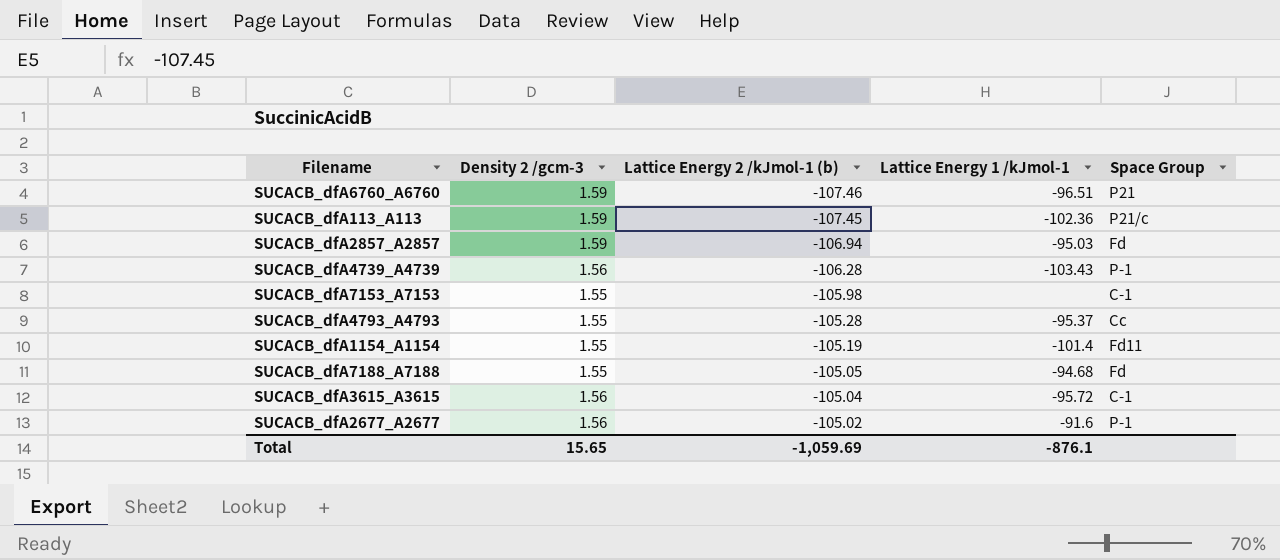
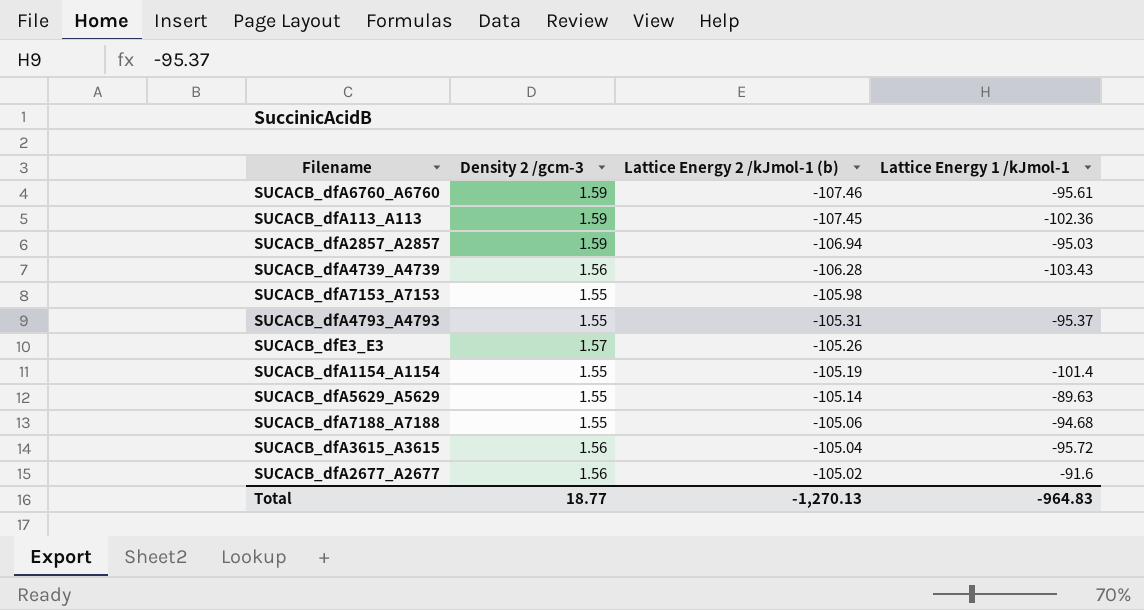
column Space Group | position: 5 -> none
SUCACB_dfA6760_A6760 | Lattice Energy 1 /kJmol-1: -96.51 -> -95.61
SUCACB_dfA4793_A4793 | Lattice Energy 2 /kJmol-1 (b): -105.28 -> -105.31
row SUCACB_dfE3_E3: none -> 1.57 | -105.26 | none
row SUCACB_dfA5629_A5629: none -> 1.55 | -105.14 | -89.63
SUCACB_dfA7188_A7188 | Lattice Energy 2 /kJmol-1 (b): -105.05 -> -105.06
Total | Density 2 /gcm-3: 15.65 -> 18.77
Total | Lattice Energy 2 /kJmol-1 (b): -1,059.69 -> -1,270.13
Total | Lattice Energy 1 /kJmol-1: -876.1 -> -964.83

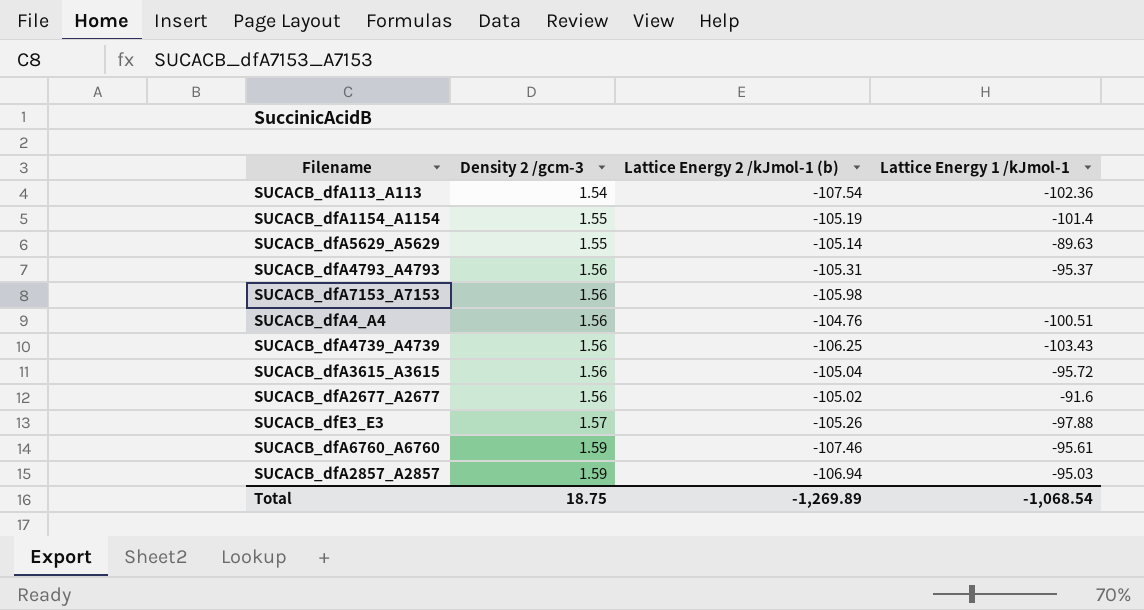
row order: Lattice Energy 2 /kJmol-1 (b) ascending -> Density 2 /gcm-3 ascending
row SUCACB_dfA7188_A7188: 1.55 | -105.06 | -94.68 -> none
SUCACB_dfA113_A113 | Density 2 /gcm-3: 1.59 -> 1.54
SUCACB_dfA113_A113 | Lattice Energy 2 /kJmol-1 (b): -107.45 -> -107.54
SUCACB_dfA4793_A4793 | Density 2 /gcm-3: 1.55 -> 1.56
SUCACB_dfA7153_A7153 | Density 2 /gcm-3: 1.55 -> 1.56
row SUCACB_dfA4_A4: none -> 1.56 | -104.76 | -100.51
SUCACB_dfA4739_A4739 | Lattice Energy 2 /kJmol-1 (b): -106.28 -> -106.25
SUCACB_dfE3_E3 | Lattice Energy 1 /kJmol-1: none -> -97.88
Total | Density 2 /gcm-3: 18.77 -> 18.75
Total | Lattice Energy 2 /kJmol-1 (b): -1,270.13 -> -1,269.89
Total | Lattice Energy 1 /kJmol-1: -964.83 -> -1,068.54

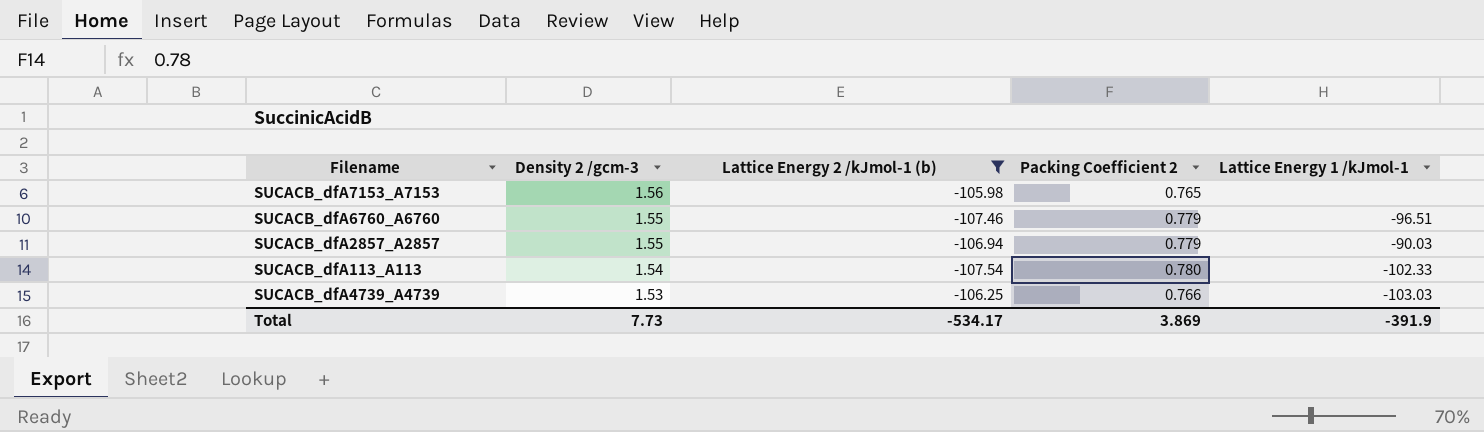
filter: none -> Lattice Energy 2 /kJmol-1 (b) <= -105.98
row order: Density 2 /gcm-3 ascending -> Density 2 /gcm-3 descending
column Packing Coefficient 2 | position: none -> 4
SUCACB_dfA6760_A6760 | Density 2 /gcm-3: 1.59 -> 1.55
SUCACB_dfA6760_A6760 | Lattice Energy 1 /kJmol-1: -95.61 -> -96.51
SUCACB_dfA2857_A2857 | Density 2 /gcm-3: 1.59 -> 1.55
SUCACB_dfA2857_A2857 | Lattice Energy 1 /kJmol-1: -95.03 -> -90.03
SUCACB_dfA113_A113 | Lattice Energy 1 /kJmol-1: -102.36 -> -102.33
SUCACB_dfA4739_A4739 | Density 2 /gcm-3: 1.56 -> 1.53
SUCACB_dfA4739_A4739 | Lattice Energy 1 /kJmol-1: -103.43 -> -103.03
Total | Density 2 /gcm-3: 18.75 -> 7.73
Total | Lattice Energy 2 /kJmol-1 (b): -1,269.89 -> -534.17
Total | Lattice Energy 1 /kJmol-1: -1,068.54 -> -391.9

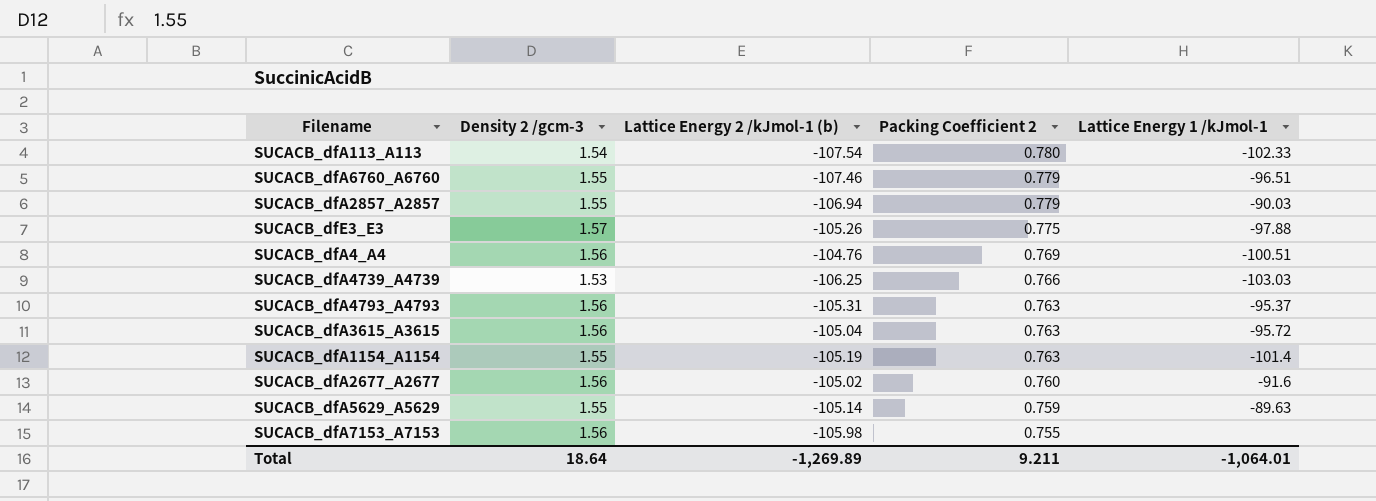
filter: Lattice Energy 2 /kJmol-1 (b) <= -105.98 -> none
row order: Density 2 /gcm-3 descending -> Packing Coefficient 2 descending
SUCACB_dfA7153_A7153 | Packing Coefficient 2: 0.765 -> 0.755
Total | Density 2 /gcm-3: 7.73 -> 18.64
Total | Lattice Energy 2 /kJmol-1 (b): -534.17 -> -1,269.89
Total | Packing Coefficient 2: 3.869 -> 9.211
Total | Lattice Energy 1 /kJmol-1: -391.9 -> -1,064.01

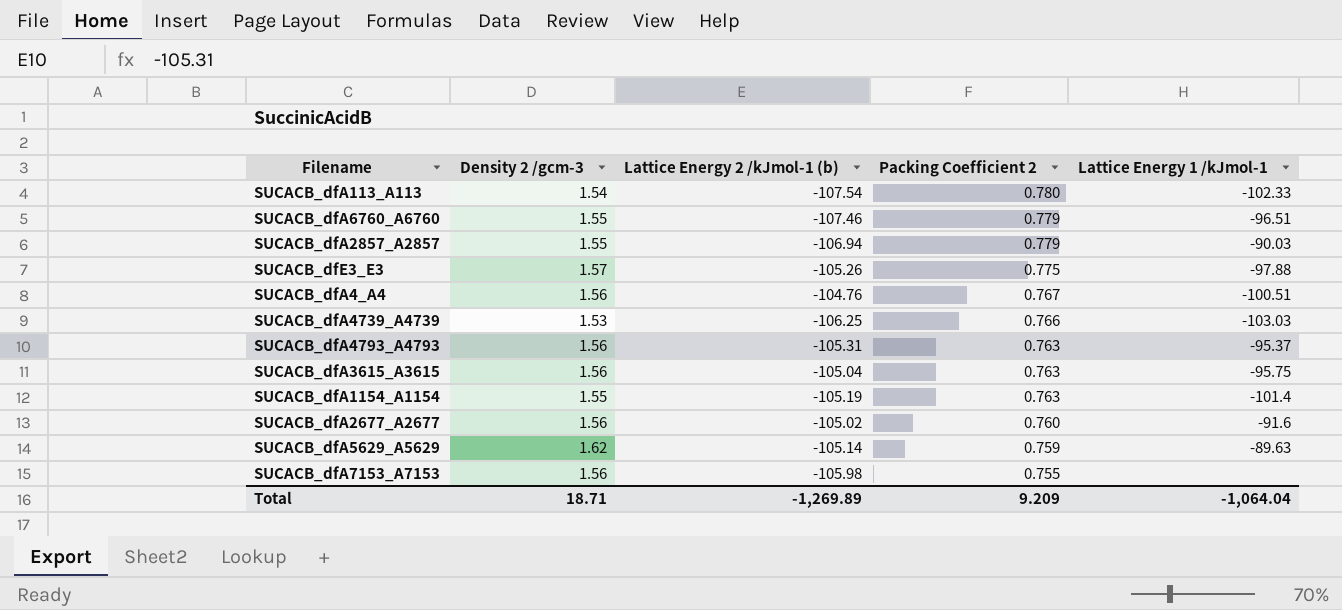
SUCACB_dfA4_A4 | Packing Coefficient 2: 0.769 -> 0.767
SUCACB_dfA3615_A3615 | Lattice Energy 1 /kJmol-1: -95.72 -> -95.75
SUCACB_dfA5629_A5629 | Density 2 /gcm-3: 1.55 -> 1.62
Total | Density 2 /gcm-3: 18.64 -> 18.71
Total | Packing Coefficient 2: 9.211 -> 9.209
Total | Lattice Energy 1 /kJmol-1: -1,064.01 -> -1,064.04

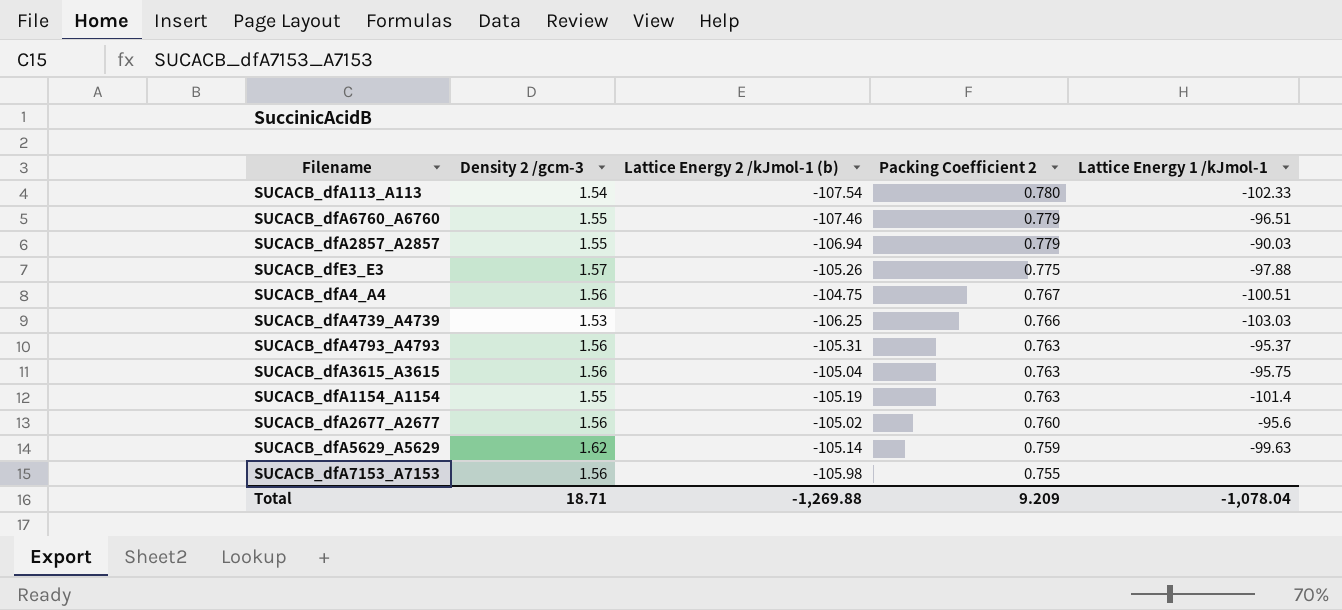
SUCACB_dfA4_A4 | Lattice Energy 2 /kJmol-1 (b): -104.76 -> -104.75
SUCACB_dfA2677_A2677 | Lattice Energy 1 /kJmol-1: -91.6 -> -95.6
SUCACB_dfA5629_A5629 | Lattice Energy 1 /kJmol-1: -89.63 -> -99.63
Total | Lattice Energy 2 /kJmol-1 (b): -1,269.89 -> -1,269.88
Total | Lattice Energy 1 /kJmol-1: -1,064.04 -> -1,078.04

